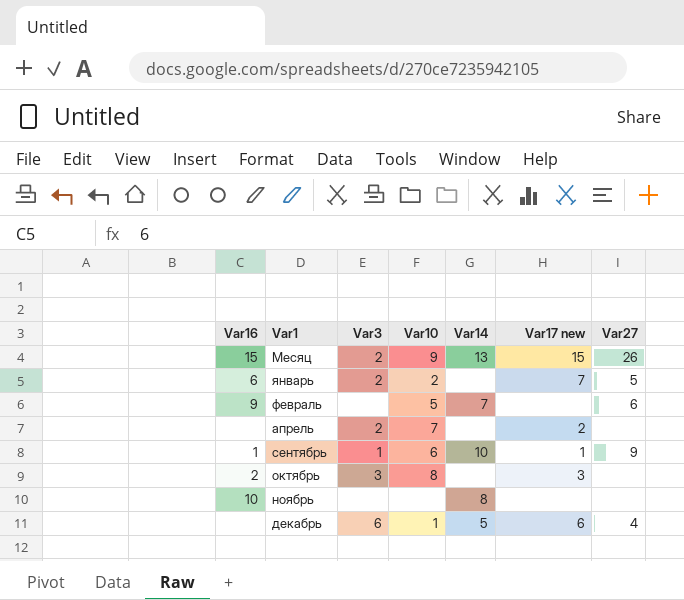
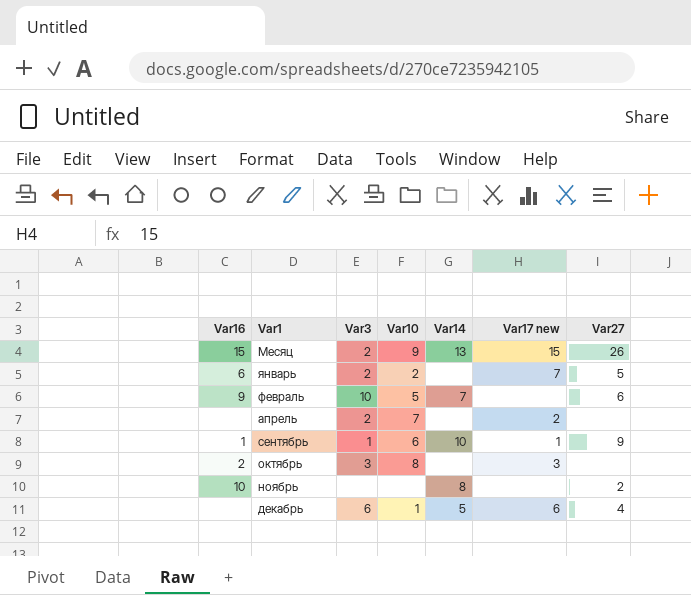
февраль | Var3: none -> 10
ноябрь | Var27: none -> 2

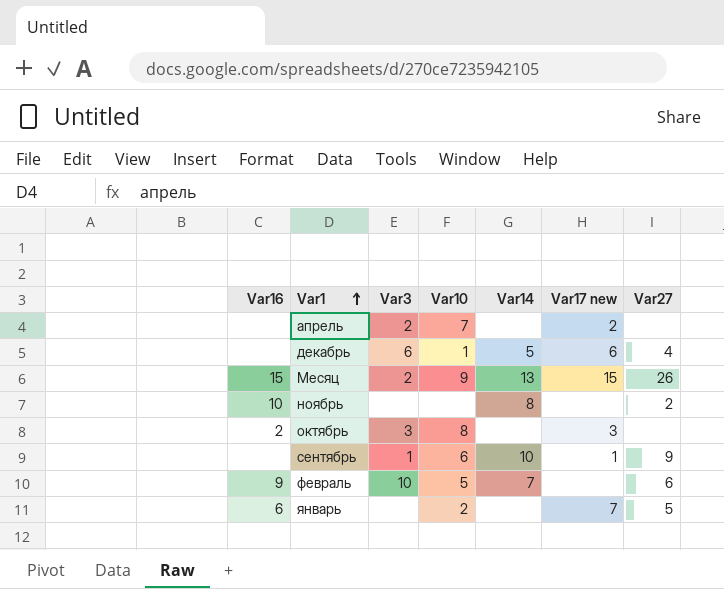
row order: none -> Var1 ascending
сентябрь | Var16: 1 -> none
январь | Var3: 2 -> none

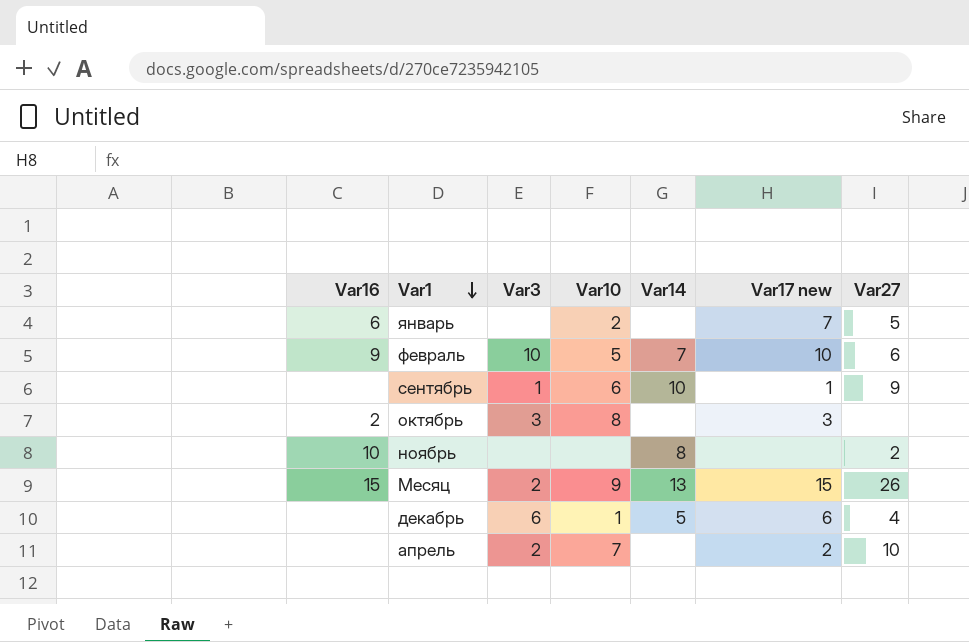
row order: Var1 ascending -> Var1 descending
февраль | Var17 new: none -> 10
апрель | Var27: none -> 10

